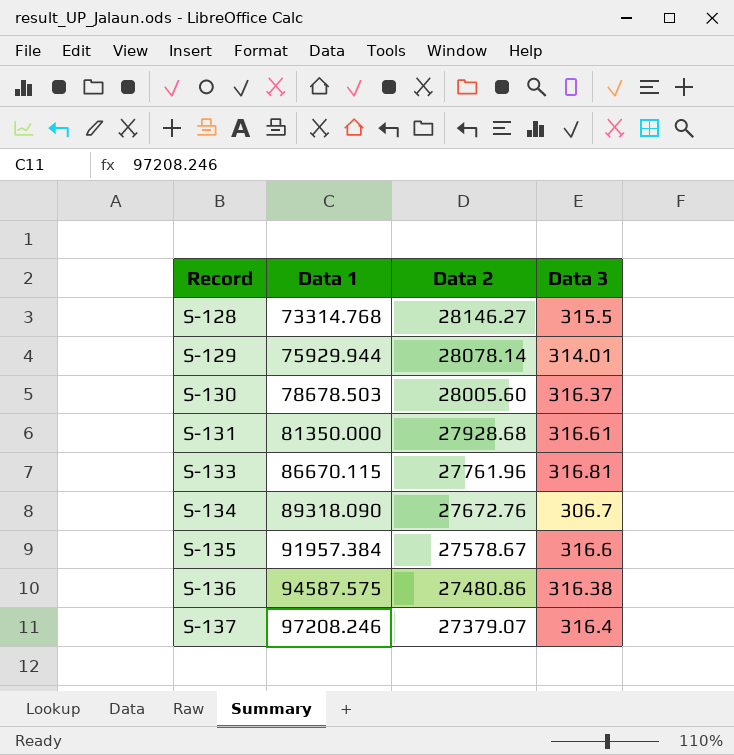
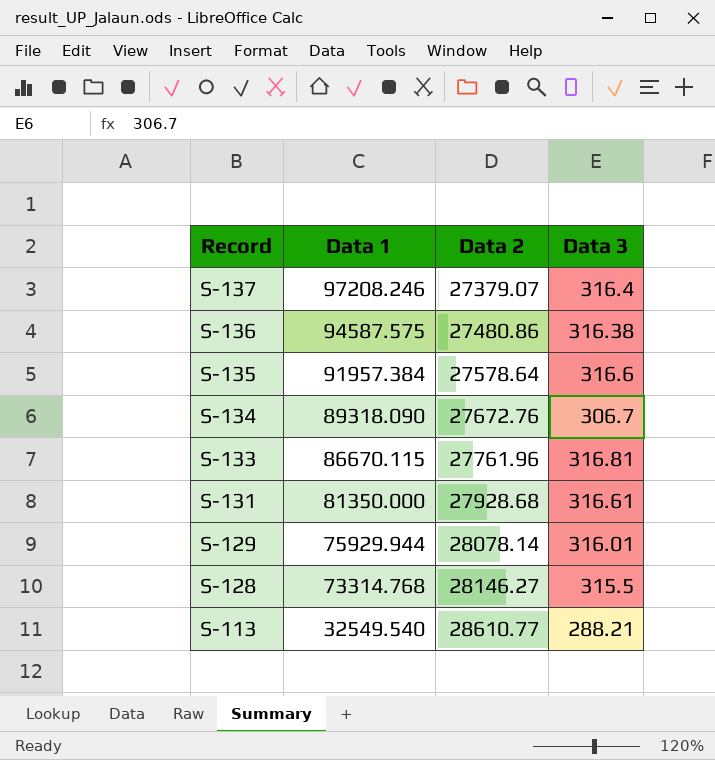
row order: Record ascending -> Record descending
row S-130: 78678.503 | 28005.60 | 316.37 -> none
S-135 | Data 2: 27578.67 -> 27578.64
S-129 | Data 3: 314.01 -> 316.01
row S-113: none -> 32549.540 | 28610.77 | 288.21

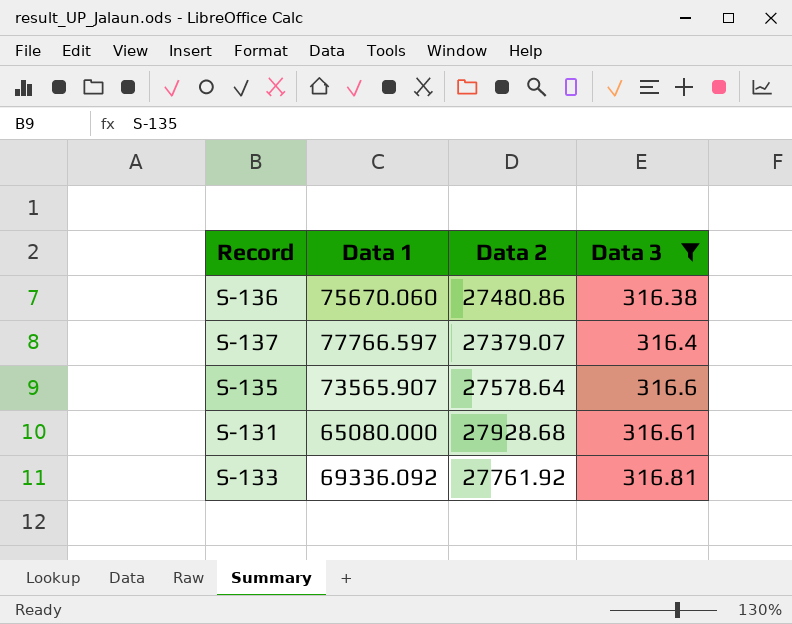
filter: none -> Data 3 >= 316.38
row order: Record descending -> Data 3 ascending
S-136 | Data 1: 94587.575 -> 75670.060
S-137 | Data 1: 97208.246 -> 77766.597
S-135 | Data 1: 91957.384 -> 73565.907
S-131 | Data 1: 81350.000 -> 65080.000
S-133 | Data 1: 86670.115 -> 69336.092
S-133 | Data 2: 27761.96 -> 27761.92

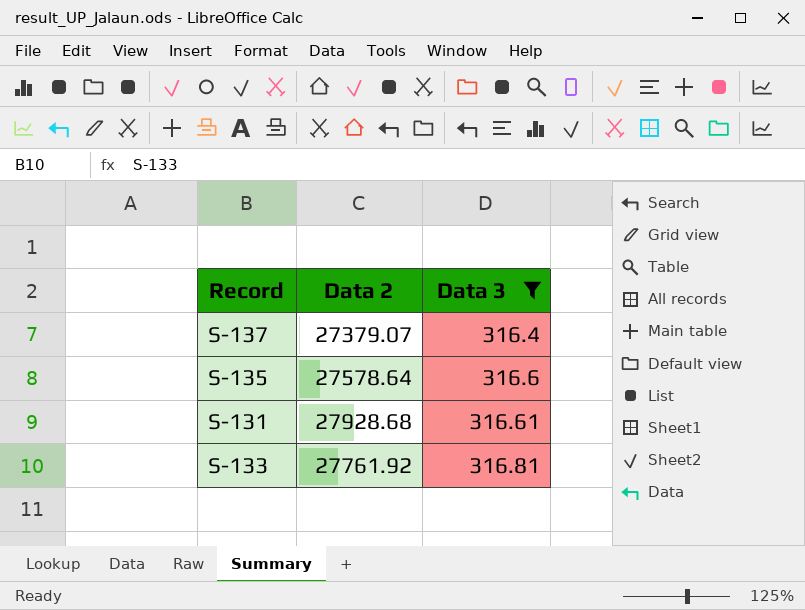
column Data 1 | position: 2 -> none
row S-136: 75670.060 | 27480.86 | 316.38 -> none

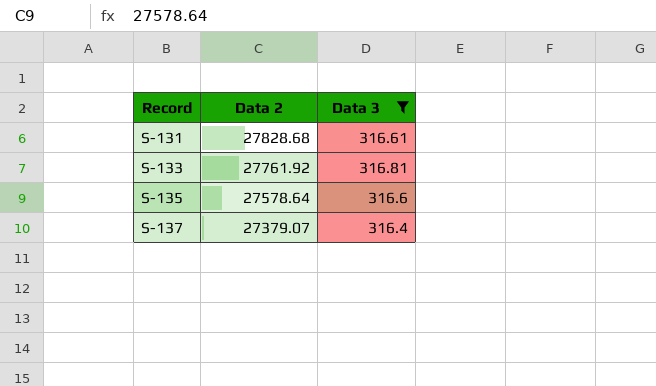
row order: Data 3 ascending -> Record ascending
S-131 | Data 2: 27928.68 -> 27828.68

